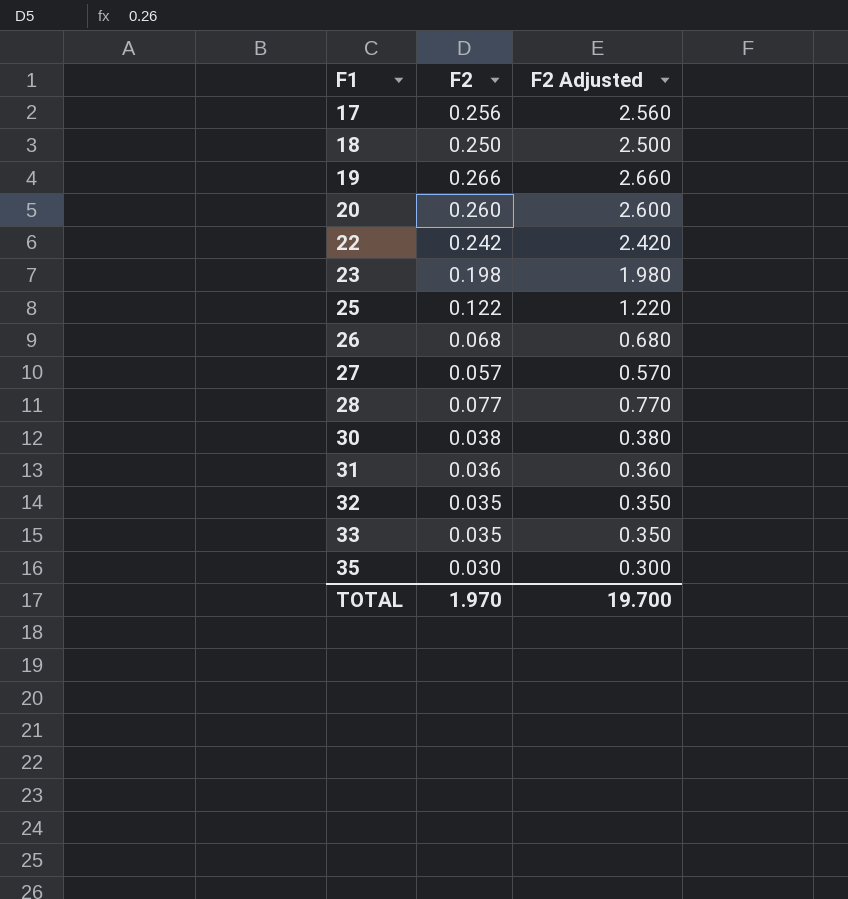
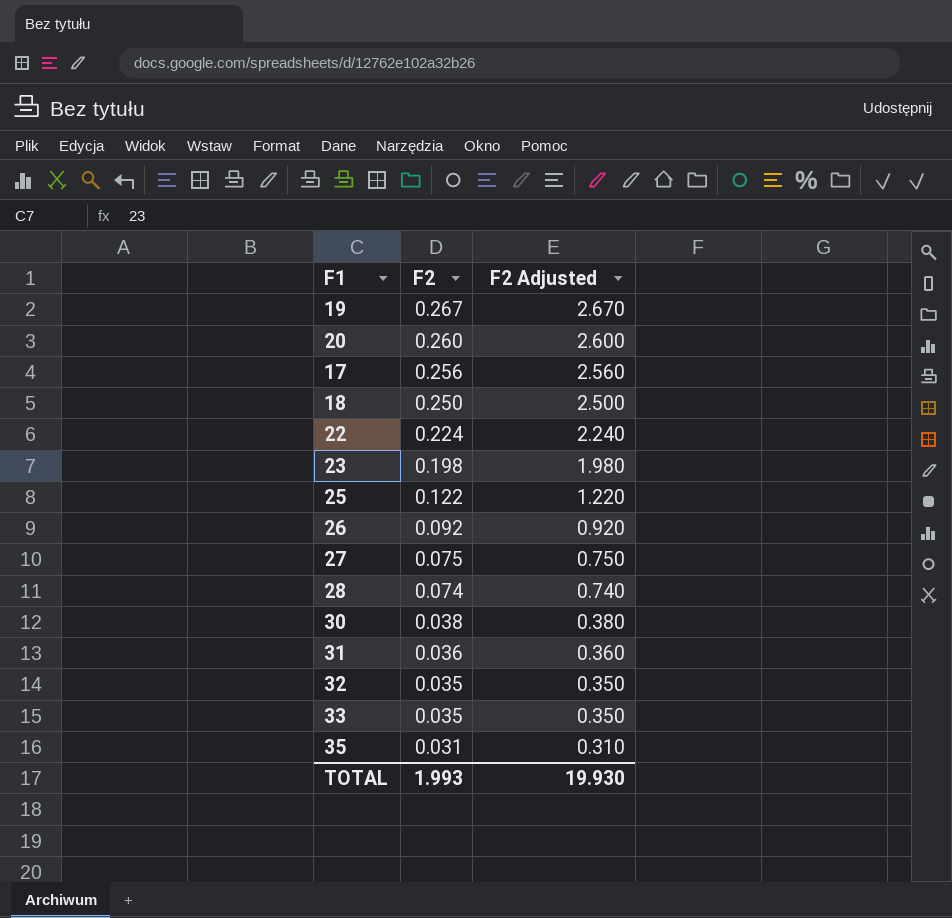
row order: F1 ascending -> F2 descending
19 | F2: 0.266 -> 0.267
19 | F2 Adjusted: 2.660 -> 2.670
22 | F2: 0.242 -> 0.224
22 | F2 Adjusted: 2.420 -> 2.240
26 | F2: 0.068 -> 0.092
26 | F2 Adjusted: 0.680 -> 0.920
27 | F2: 0.057 -> 0.075
27 | F2 Adjusted: 0.570 -> 0.750
28 | F2: 0.077 -> 0.074
28 | F2 Adjusted: 0.770 -> 0.740
35 | F2: 0.030 -> 0.031
35 | F2 Adjusted: 0.300 -> 0.310
TOTAL | F2: 1.970 -> 1.993
TOTAL | F2 Adjusted: 19.700 -> 19.930

